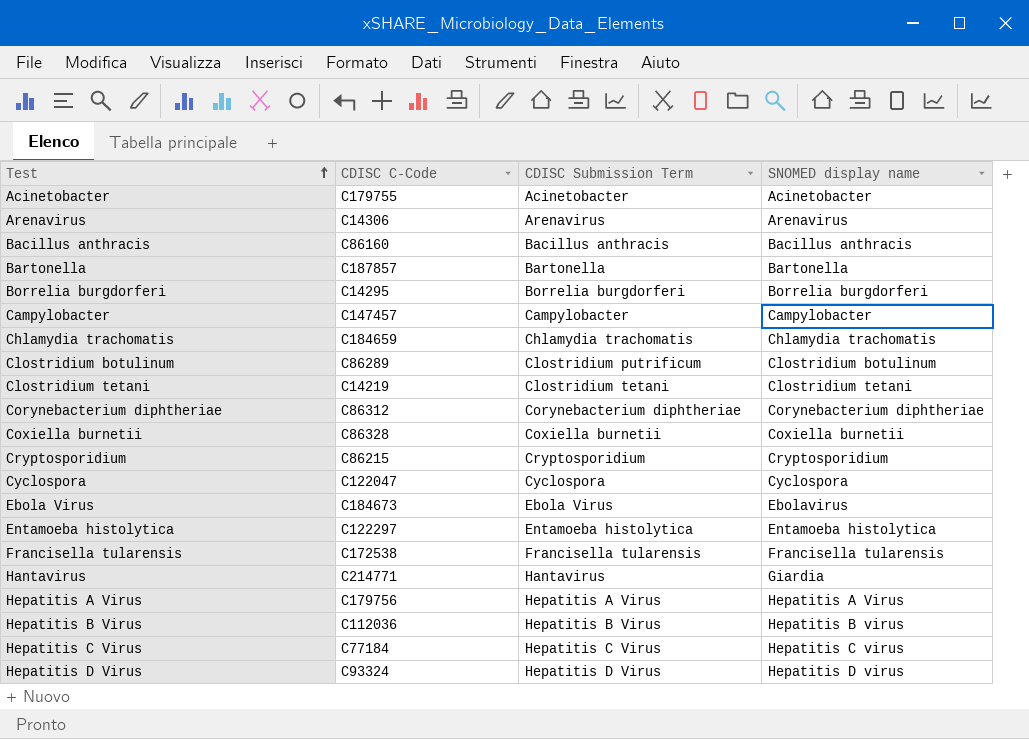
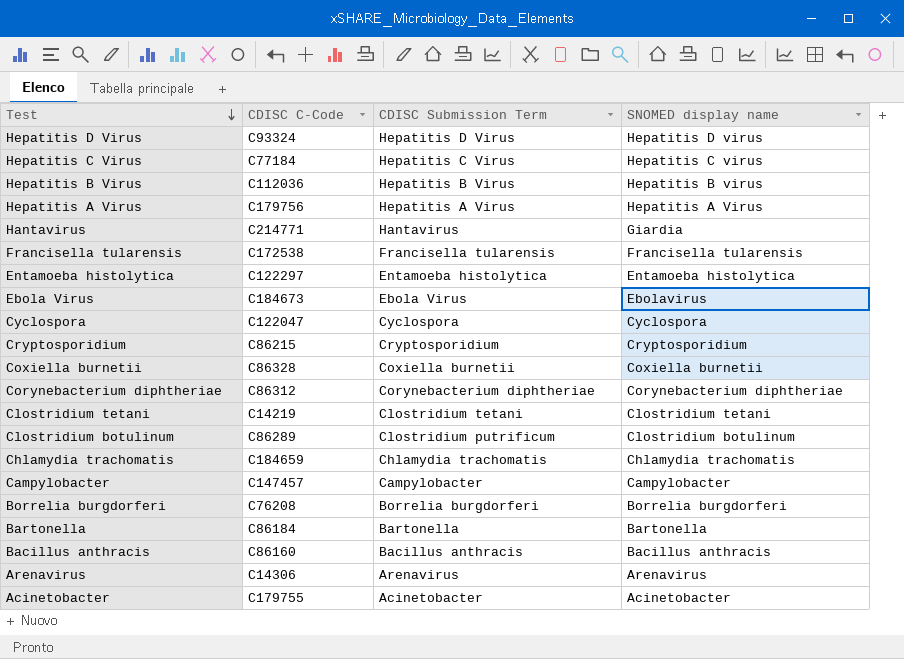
row order: Test ascending -> Test descending
Borrelia burgdorferi | CDISC C-Code: C14295 -> C76208
Bartonella | CDISC C-Code: C187857 -> C86184

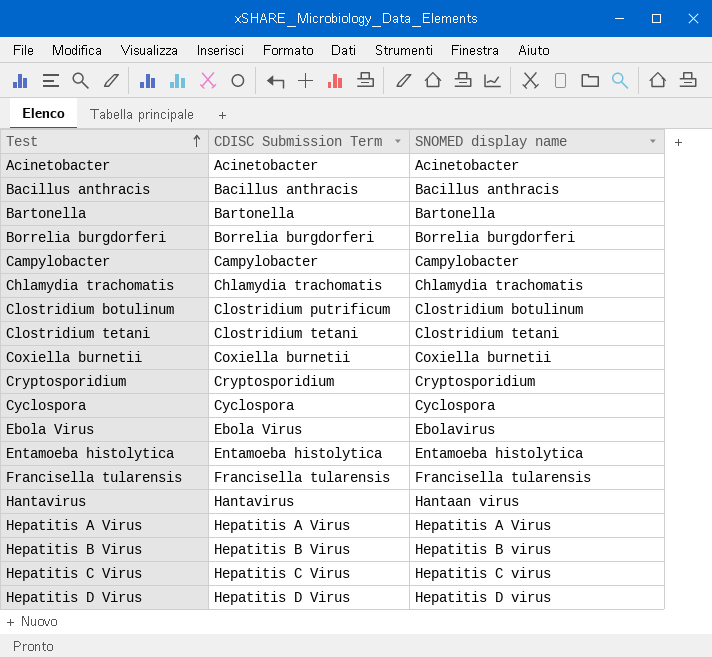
row order: Test descending -> Test ascending
column CDISC C-Code | position: 2 -> none
row Corynebacterium diphtheriae: C86312 | Corynebacterium diphtheriae | Corynebacterium diphtheriae -> none
row Arenavirus: C14306 | Arenavirus | Arenavirus -> none
Hantavirus | SNOMED display name: Giardia -> Hantaan virus

